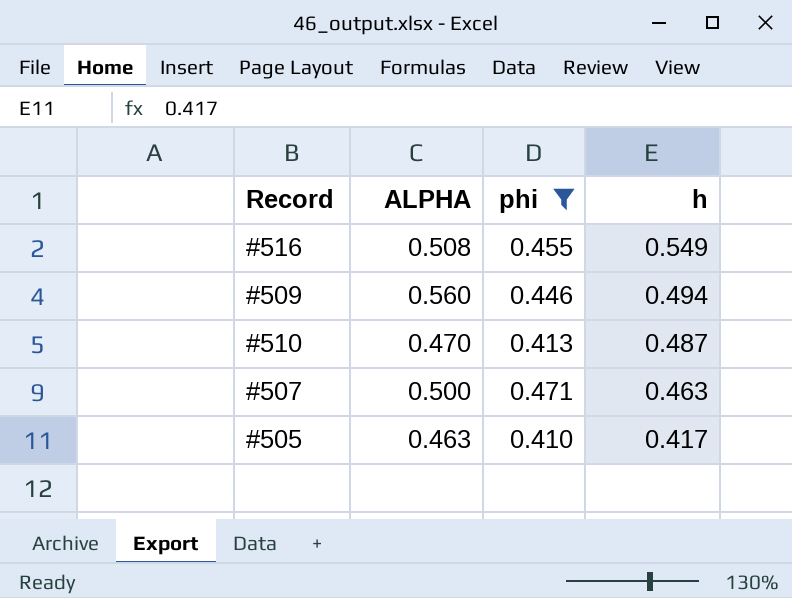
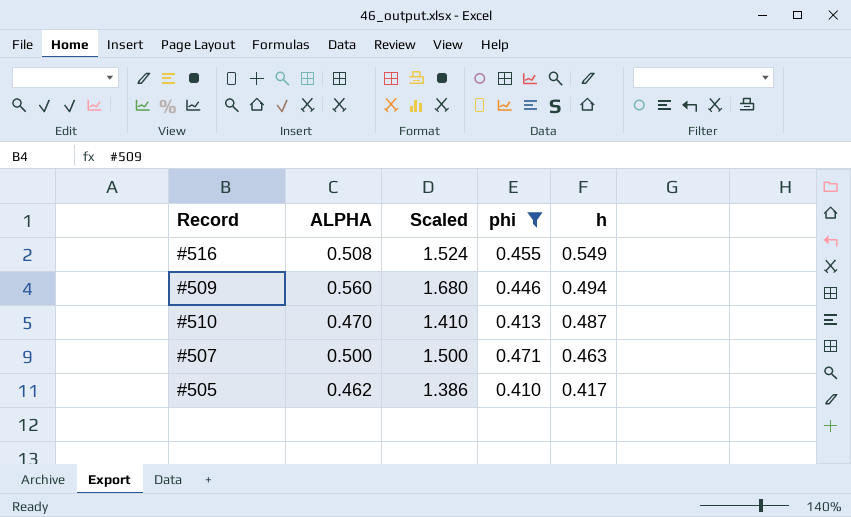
column Scaled | formula: none -> [ALPHA] * 3
#505 | ALPHA: 0.463 -> 0.462

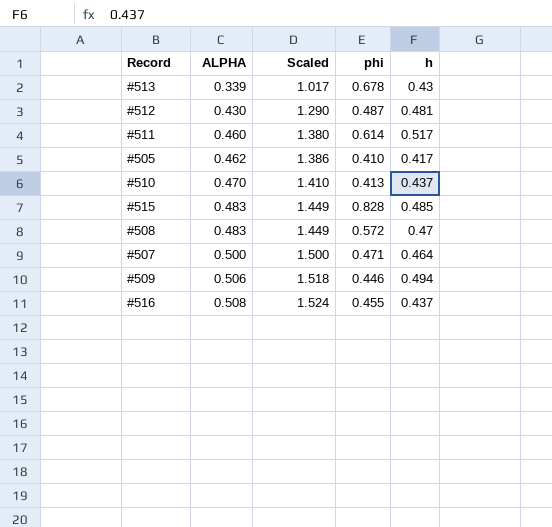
filter: phi <= 0.471 -> none
row order: h descending -> ALPHA ascending
#510 | h: 0.487 -> 0.437
#507 | h: 0.463 -> 0.464
#509 | ALPHA: 0.560 -> 0.506
#509 | Scaled: 1.680 -> 1.518
#516 | h: 0.549 -> 0.437

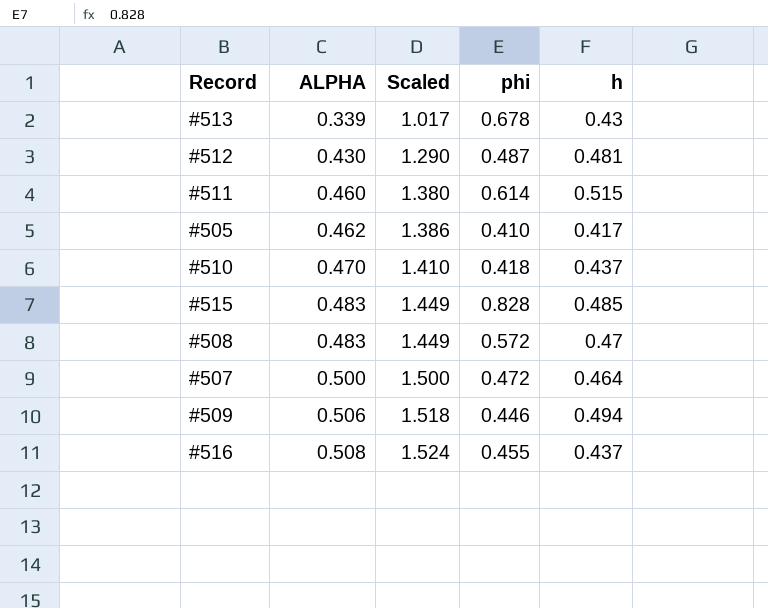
#511 | h: 0.517 -> 0.515
#510 | phi: 0.413 -> 0.418
#507 | phi: 0.471 -> 0.472

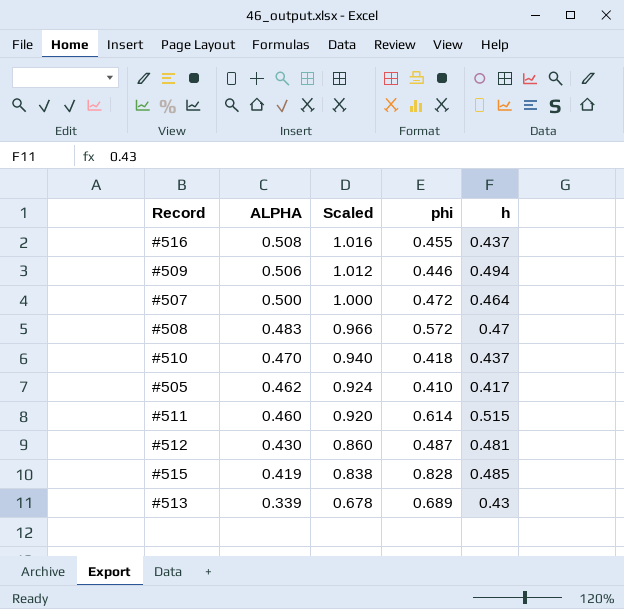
row order: ALPHA ascending -> ALPHA descending
column Scaled | formula: [ALPHA] * 3 -> [ALPHA] * 2
#515 | ALPHA: 0.483 -> 0.419
#513 | phi: 0.678 -> 0.689

